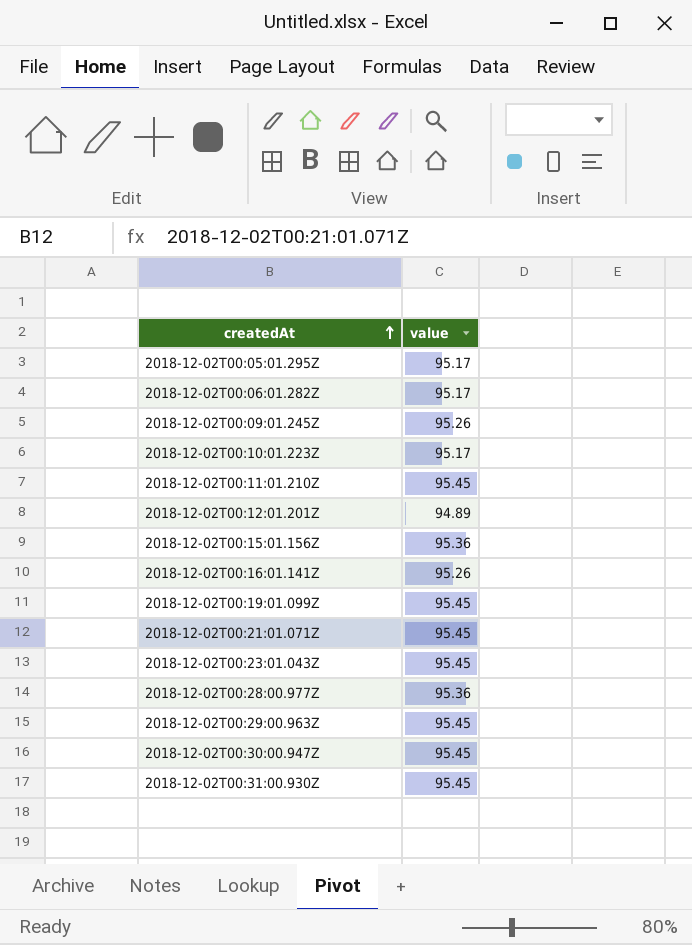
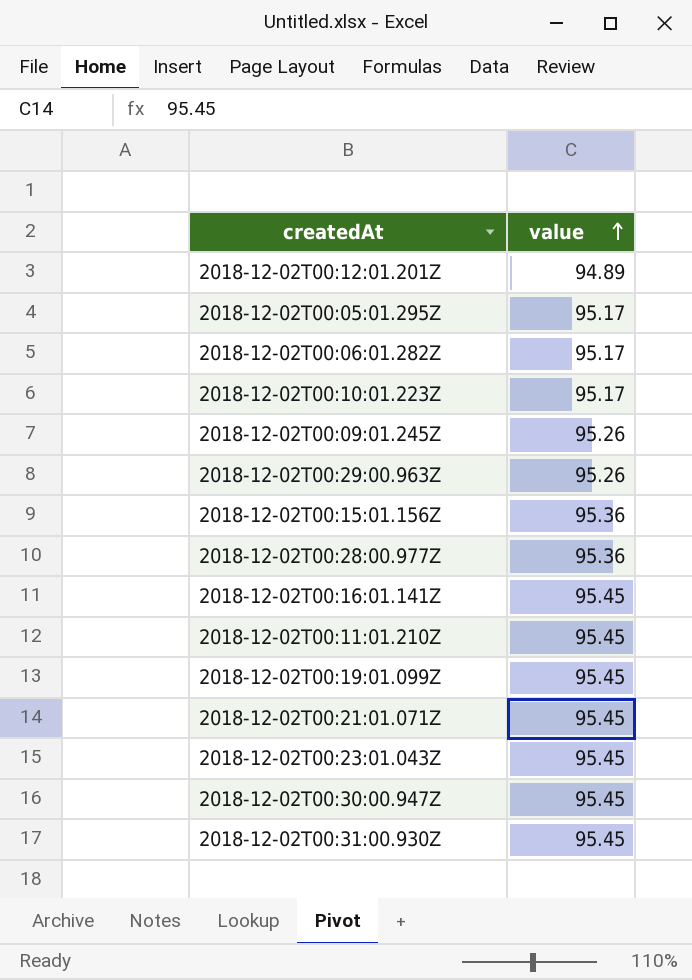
row order: createdAt ascending -> value ascending
2018-12-02T00:29:00.963Z | value: 95.45 -> 95.26
2018-12-02T00:16:01.141Z | value: 95.26 -> 95.45

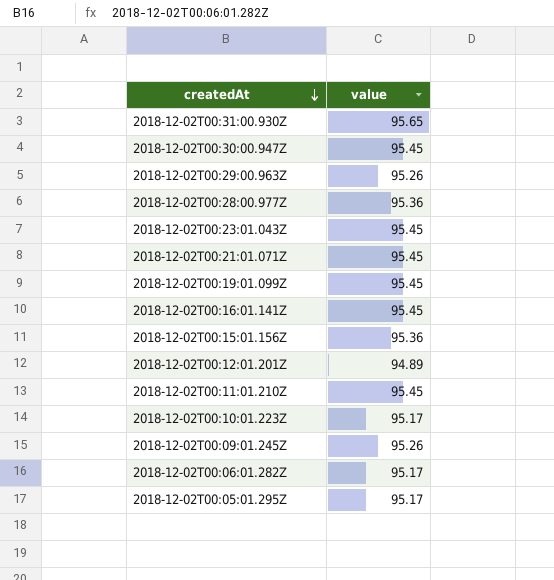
row order: value ascending -> createdAt descending
2018-12-02T00:31:00.930Z | value: 95.45 -> 95.65

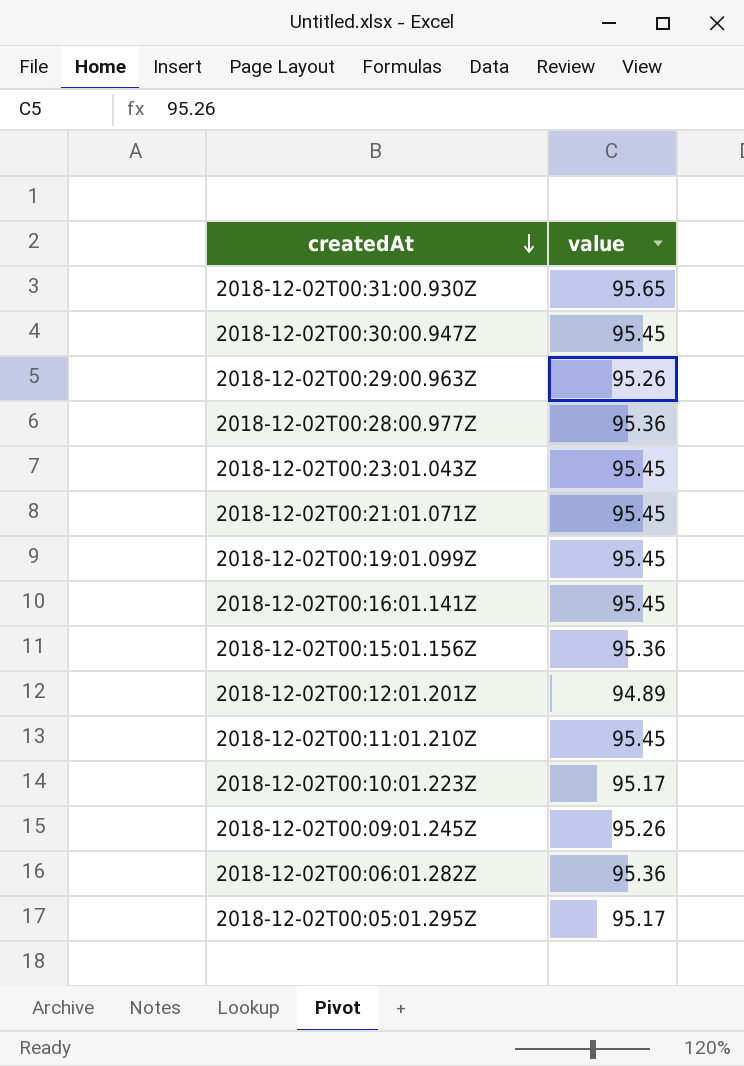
2018-12-02T00:06:01.282Z | value: 95.17 -> 95.36

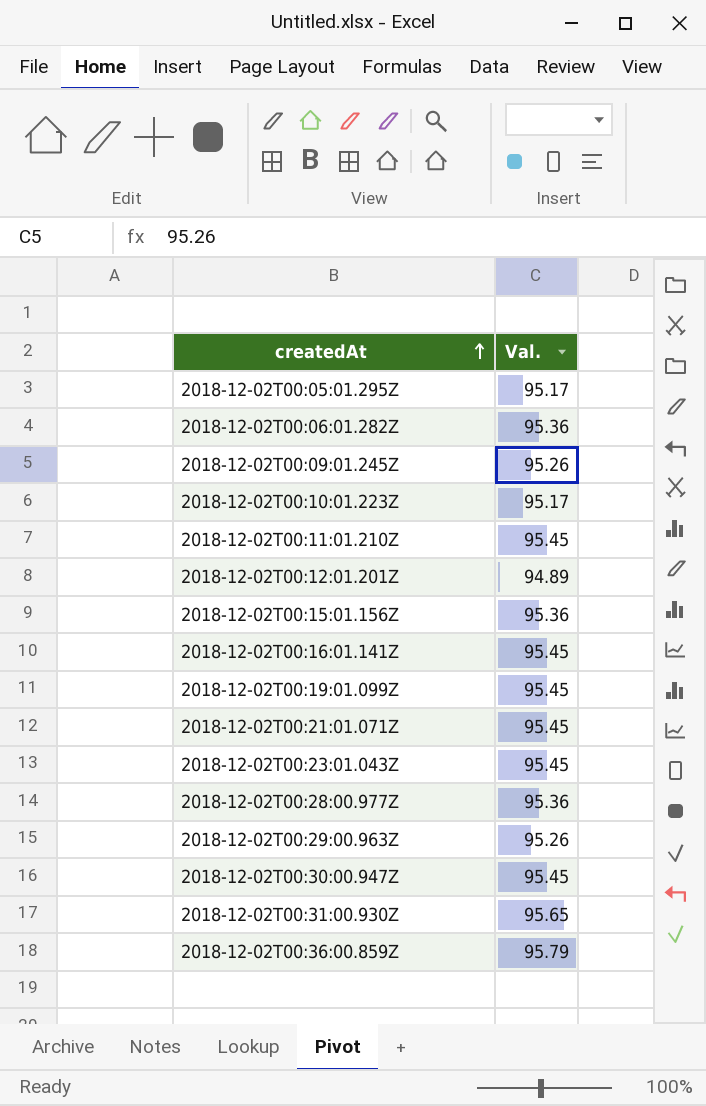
row order: createdAt descending -> createdAt ascending
column name: value -> Val.
row 2018-12-02T00:36:00.859Z: none -> 95.79

